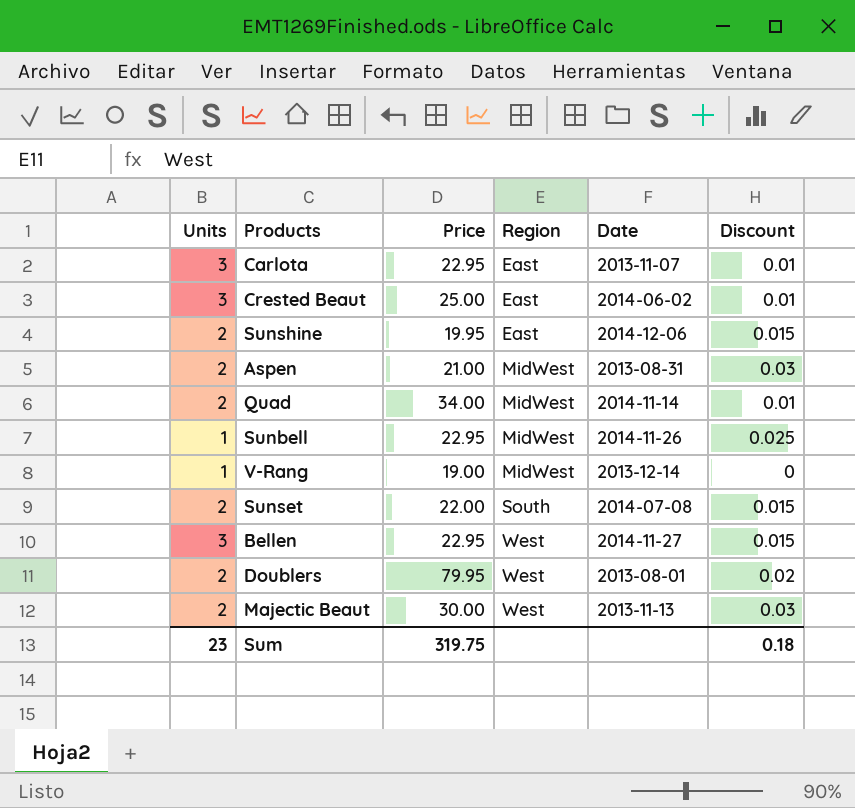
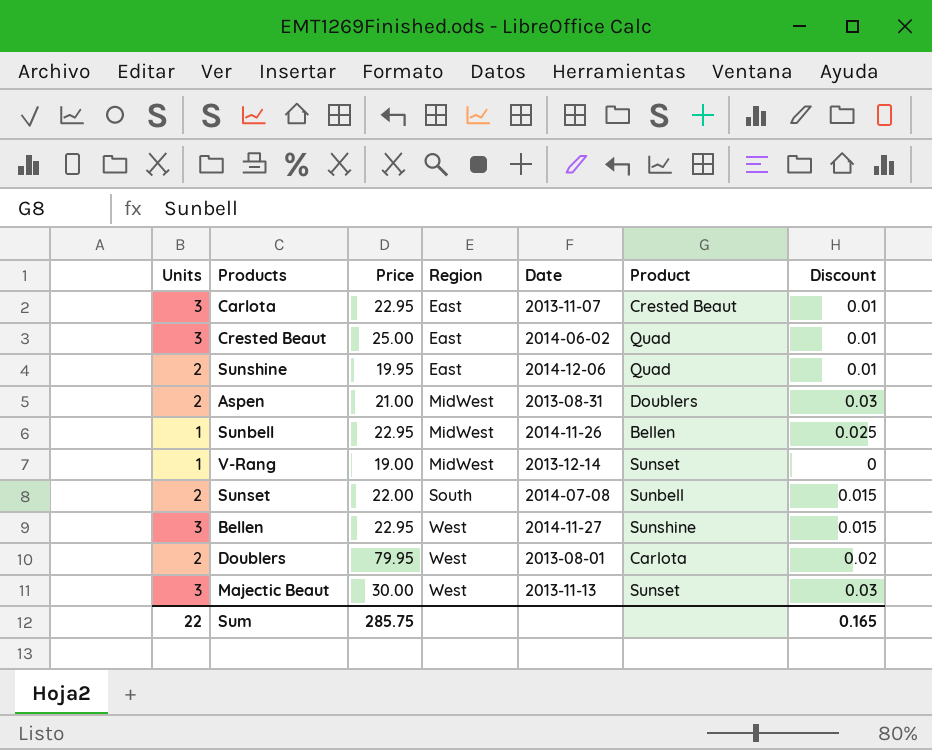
column Product | position: none -> 6
row Quad: 2 | 34.00 | MidWest | 2014-11-14 | 0.01 -> none
Sunshine | Discount: 0.015 -> 0.01
Majectic Beaut | Units: 2 -> 3
Sum | Units: 23 -> 22
Sum | Price: 319.75 -> 285.75
Sum | Discount: 0.18 -> 0.165

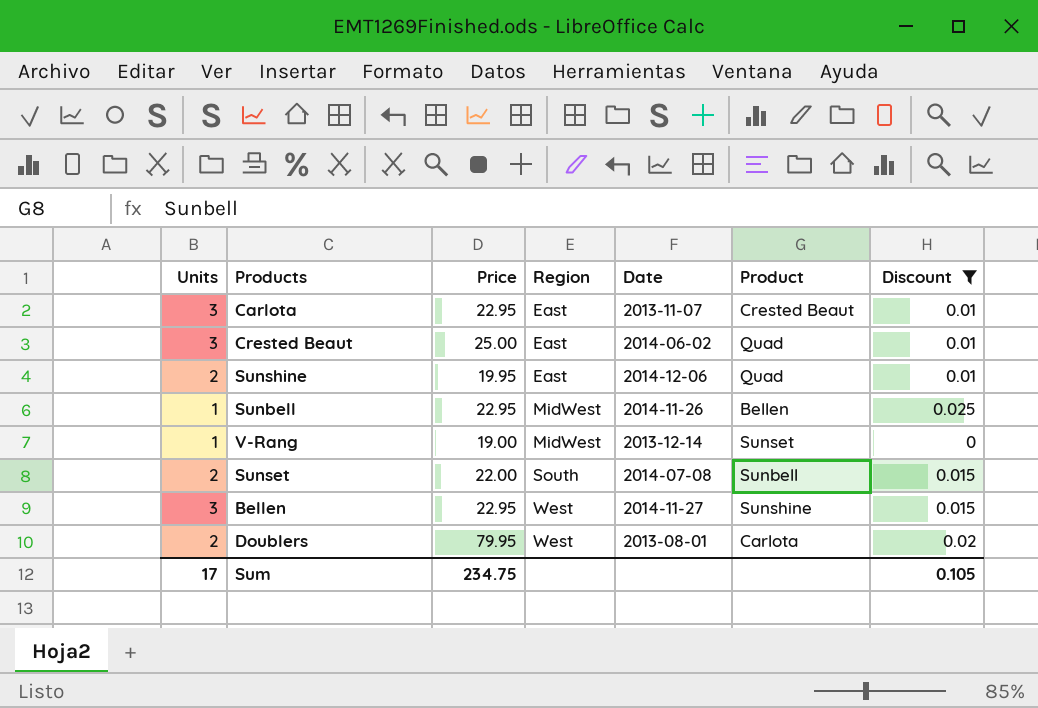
filter: none -> Discount != 0.03
Sum | Units: 22 -> 17
Sum | Price: 285.75 -> 234.75
Sum | Discount: 0.165 -> 0.105

